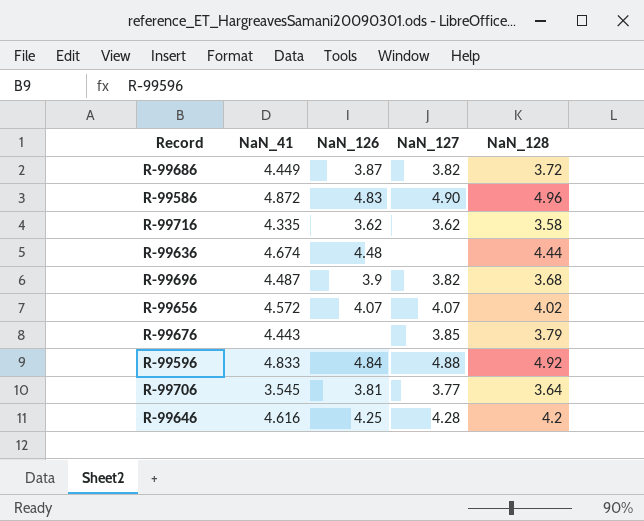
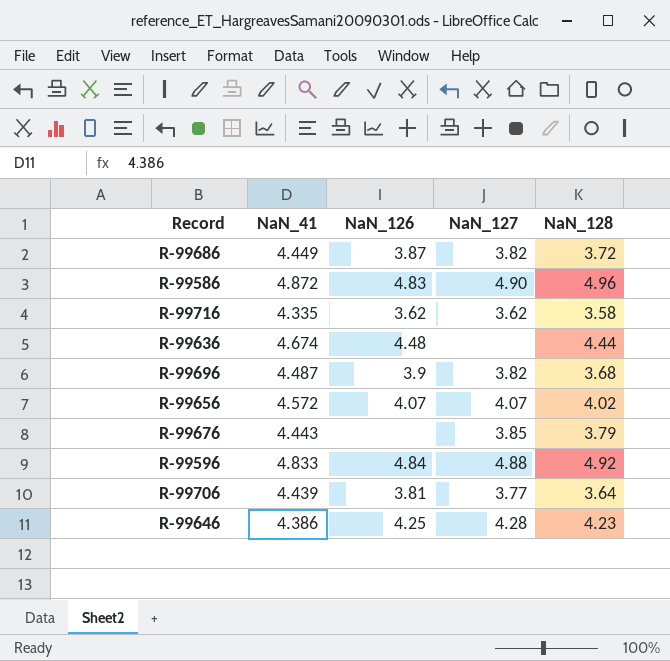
R-99706 | NaN_41: 3.545 -> 4.439
R-99646 | NaN_41: 4.616 -> 4.386
R-99646 | NaN_128: 4.2 -> 4.23

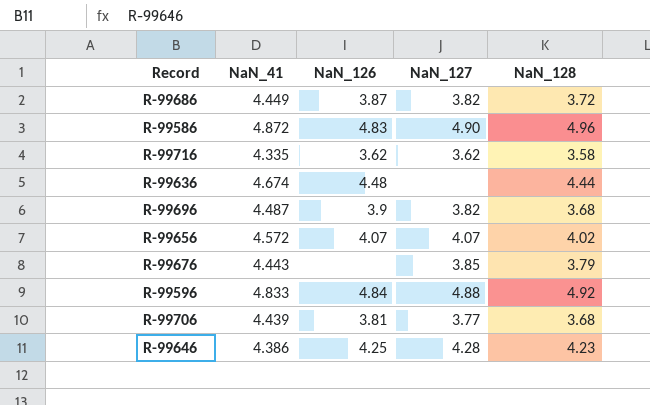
R-99706 | NaN_128: 3.64 -> 3.68

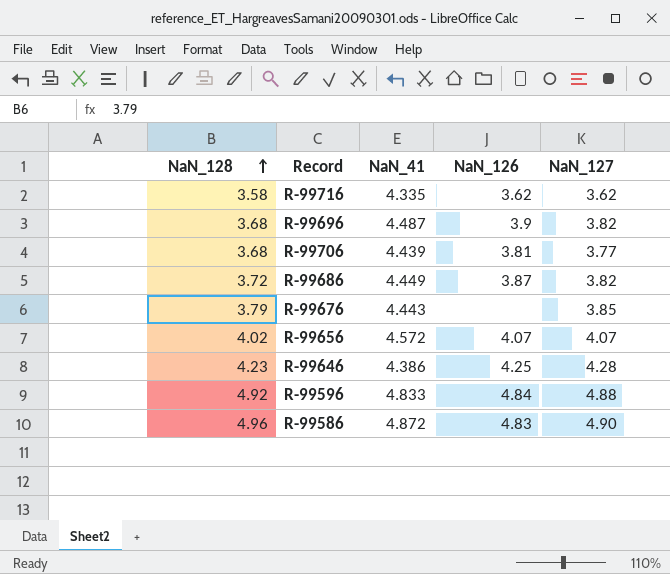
row order: none -> NaN_128 ascending
column NaN_128 | position: 5 -> 1
row R-99636: 4.674 | 4.48 | none | 4.44 -> none

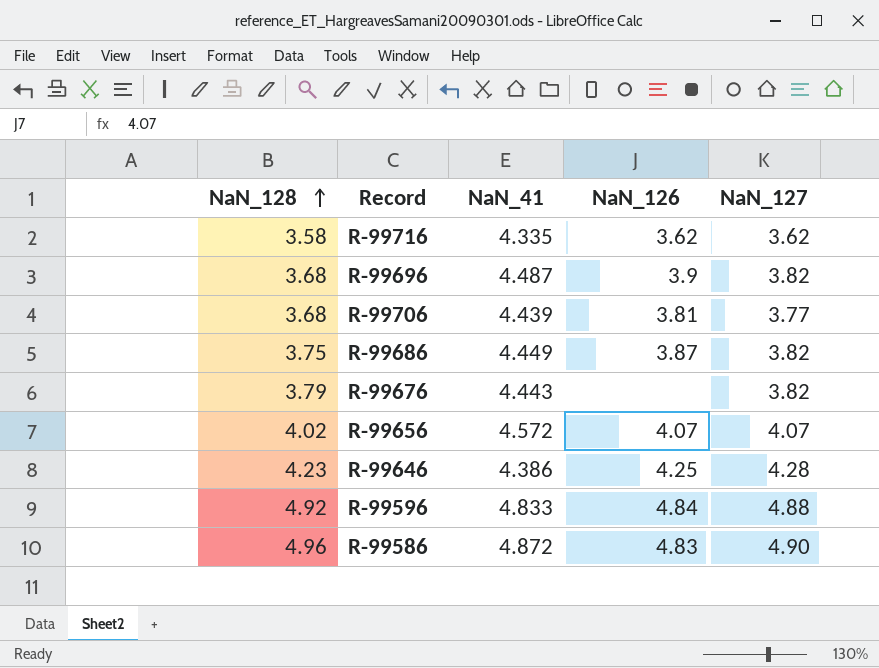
R-99686 | NaN_128: 3.72 -> 3.75
R-99676 | NaN_127: 3.85 -> 3.82

